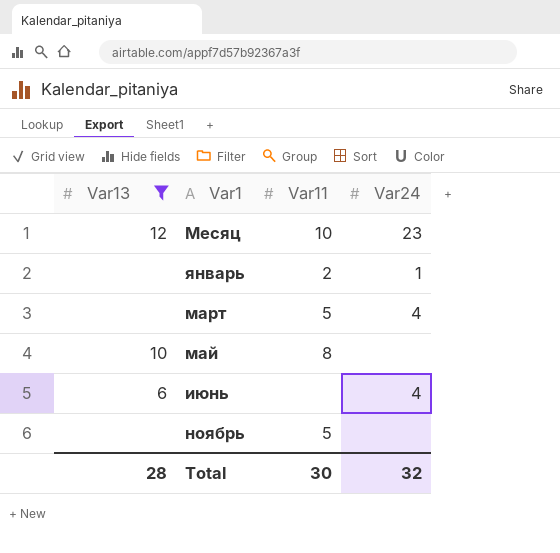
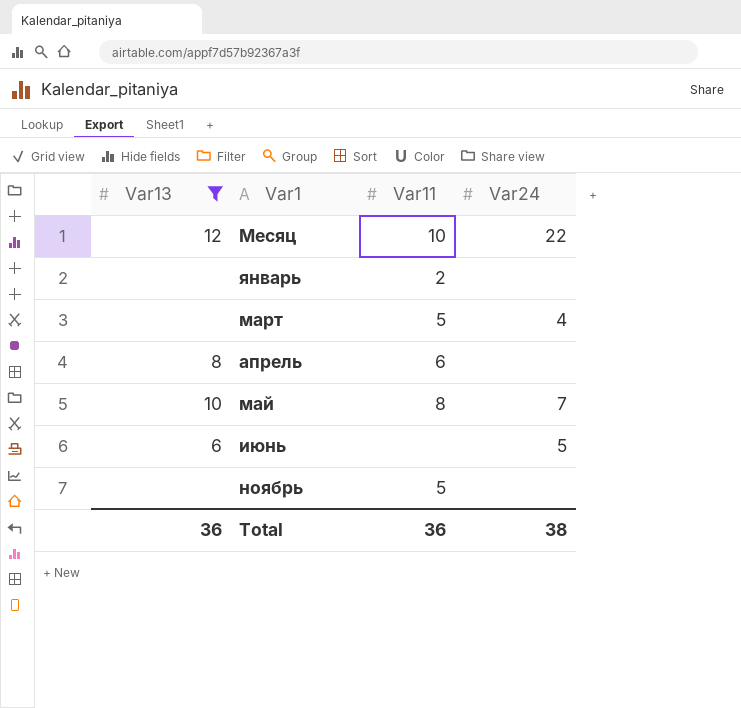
Месяц | Var24: 23 -> 22
январь | Var24: 1 -> none
row апрель: none -> 8 | 6 | none
май | Var24: none -> 7
июнь | Var24: 4 -> 5
Total | Var13: 28 -> 36
Total | Var11: 30 -> 36
Total | Var24: 32 -> 38

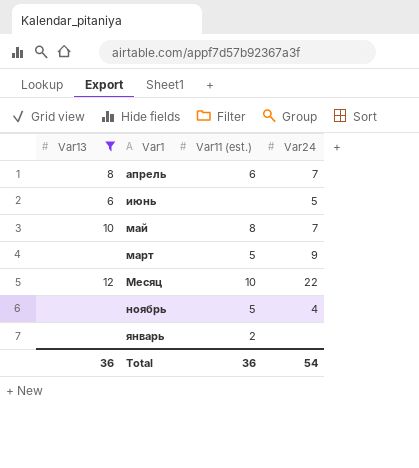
row order: none -> Var1 ascending
column name: Var11 -> Var11 (est.)
апрель | Var24: none -> 7
март | Var24: 4 -> 9
ноябрь | Var24: none -> 4
Total | Var24: 38 -> 54

